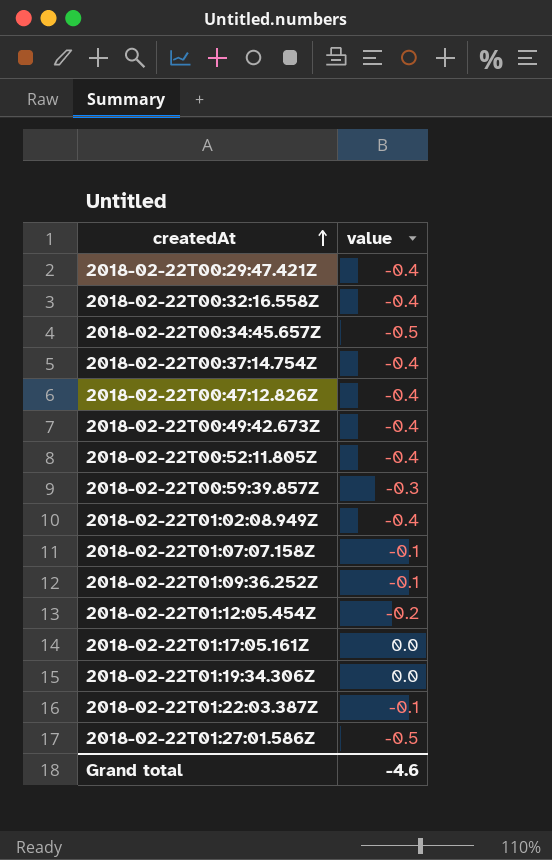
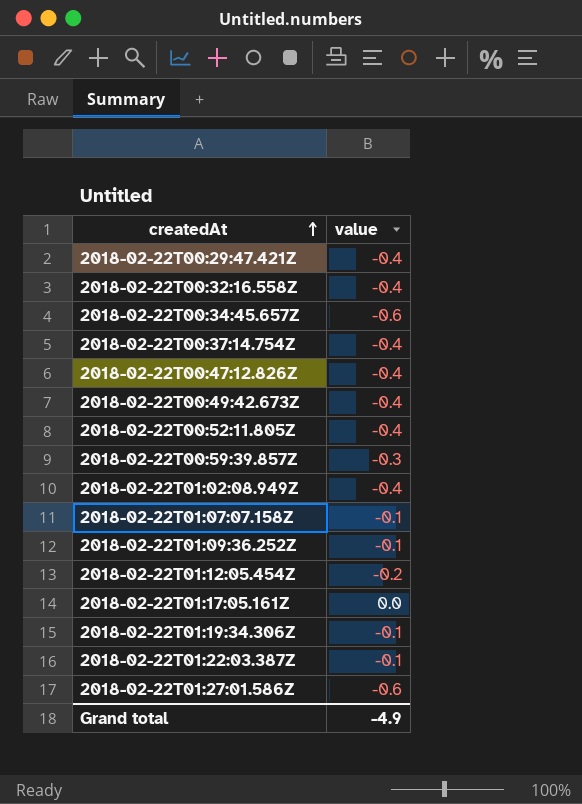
2018-02-22T00:34:45.657Z | value: -0.5 -> -0.6
2018-02-22T01:19:34.306Z | value: 0.0 -> -0.1
2018-02-22T01:27:01.586Z | value: -0.5 -> -0.6
Grand total | value: -4.6 -> -4.9

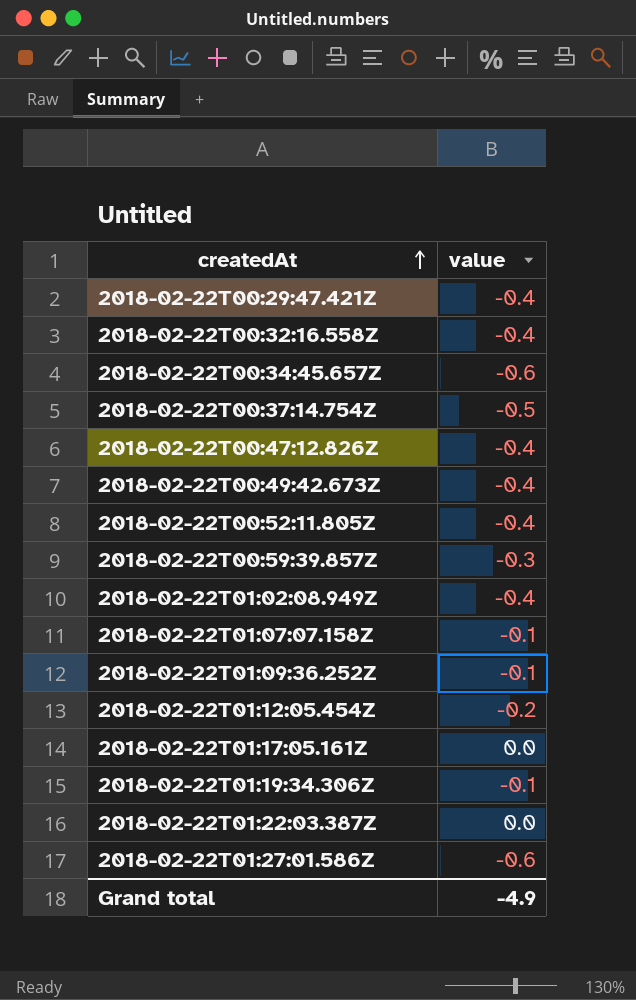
2018-02-22T00:37:14.754Z | value: -0.4 -> -0.5
2018-02-22T01:22:03.387Z | value: -0.1 -> 0.0

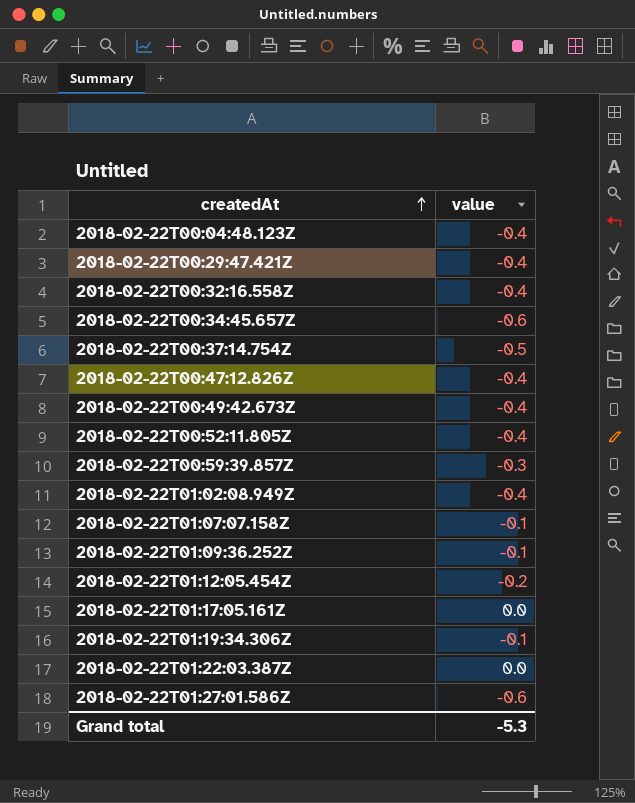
row 2018-02-22T00:04:48.123Z: none -> -0.4
Grand total | value: -4.9 -> -5.3

